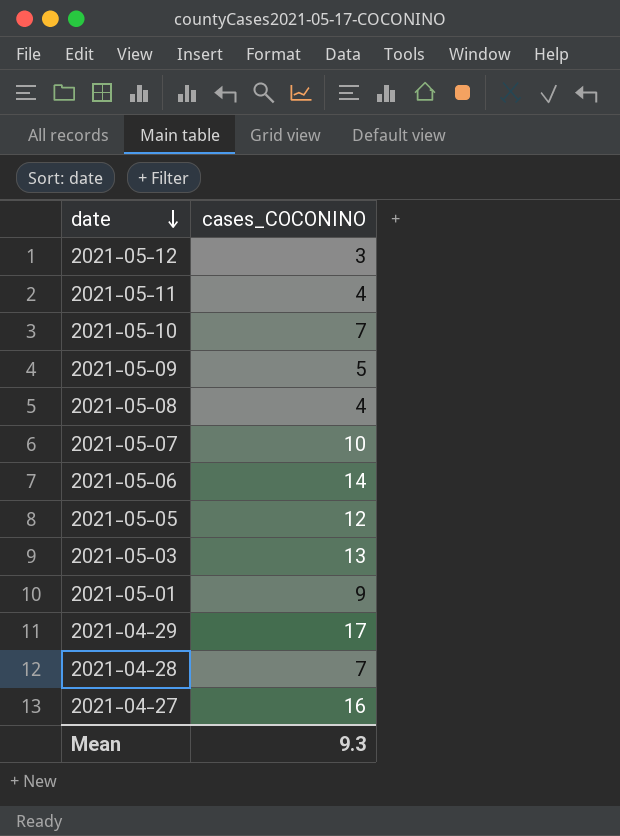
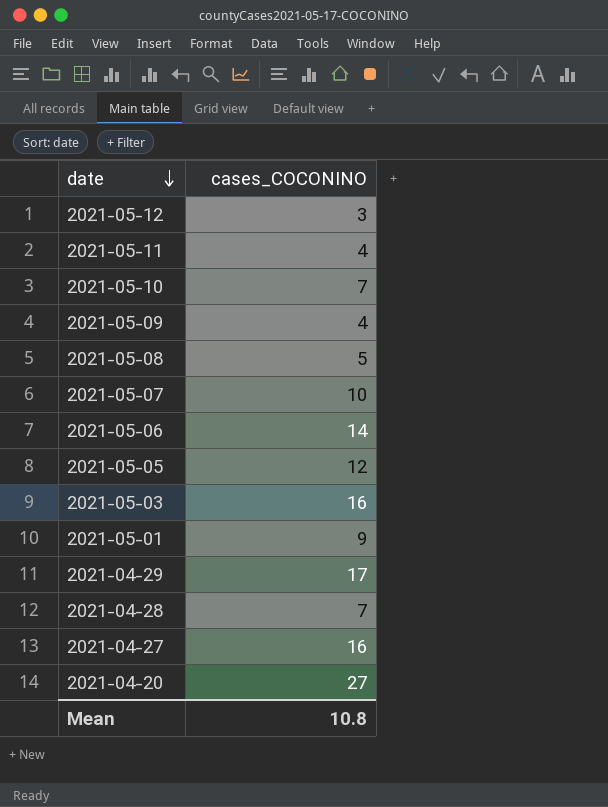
2021-05-09 | cases_COCONINO: 5 -> 4
2021-05-08 | cases_COCONINO: 4 -> 5
2021-05-03 | cases_COCONINO: 13 -> 16
row 2021-04-20: none -> 27
Mean | cases_COCONINO: 9.3 -> 10.8

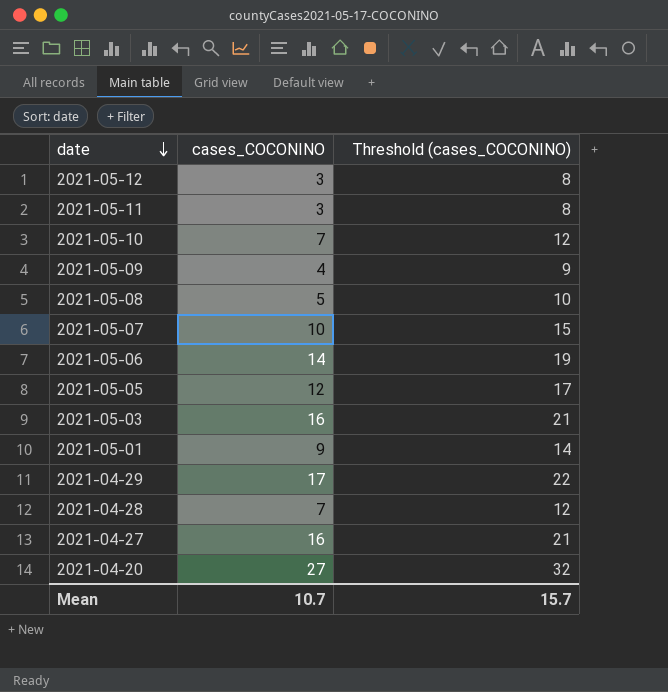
column Threshold (cases_COCONINO) | formula: none -> [cases_COCONINO] + 5
2021-05-11 | cases_COCONINO: 4 -> 3
Mean | cases_COCONINO: 10.8 -> 10.7

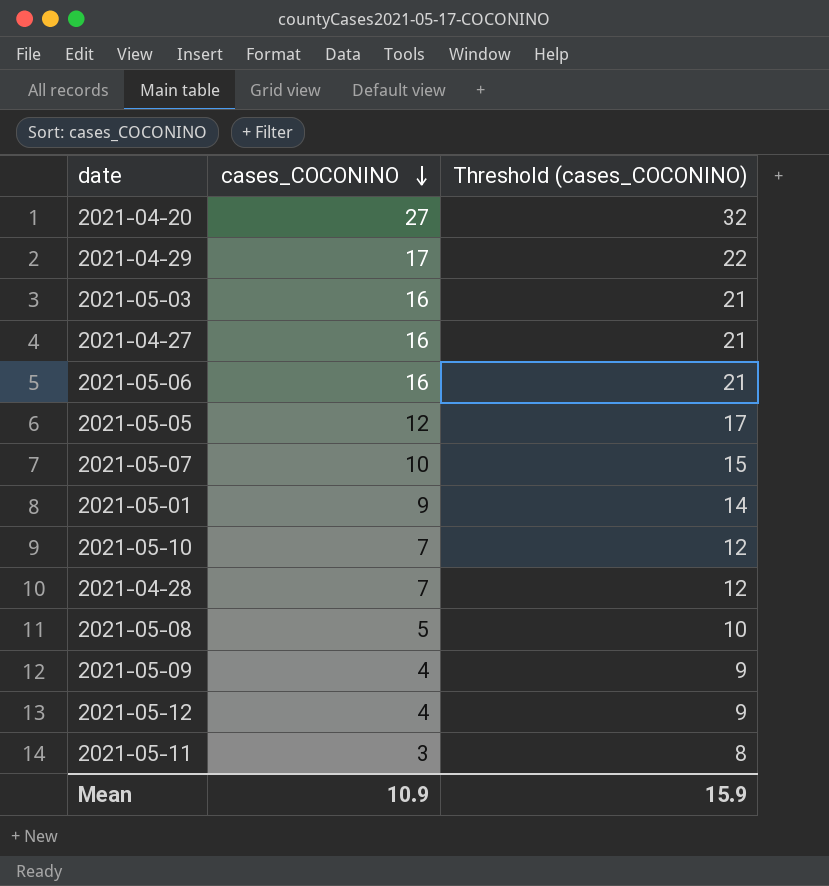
row order: date descending -> cases_COCONINO descending
2021-05-06 | cases_COCONINO: 14 -> 16
2021-05-06 | Threshold (cases_COCONINO): 19 -> 21
2021-05-12 | cases_COCONINO: 3 -> 4
2021-05-12 | Threshold (cases_COCONINO): 8 -> 9
Mean | cases_COCONINO: 10.7 -> 10.9
Mean | Threshold (cases_COCONINO): 15.7 -> 15.9

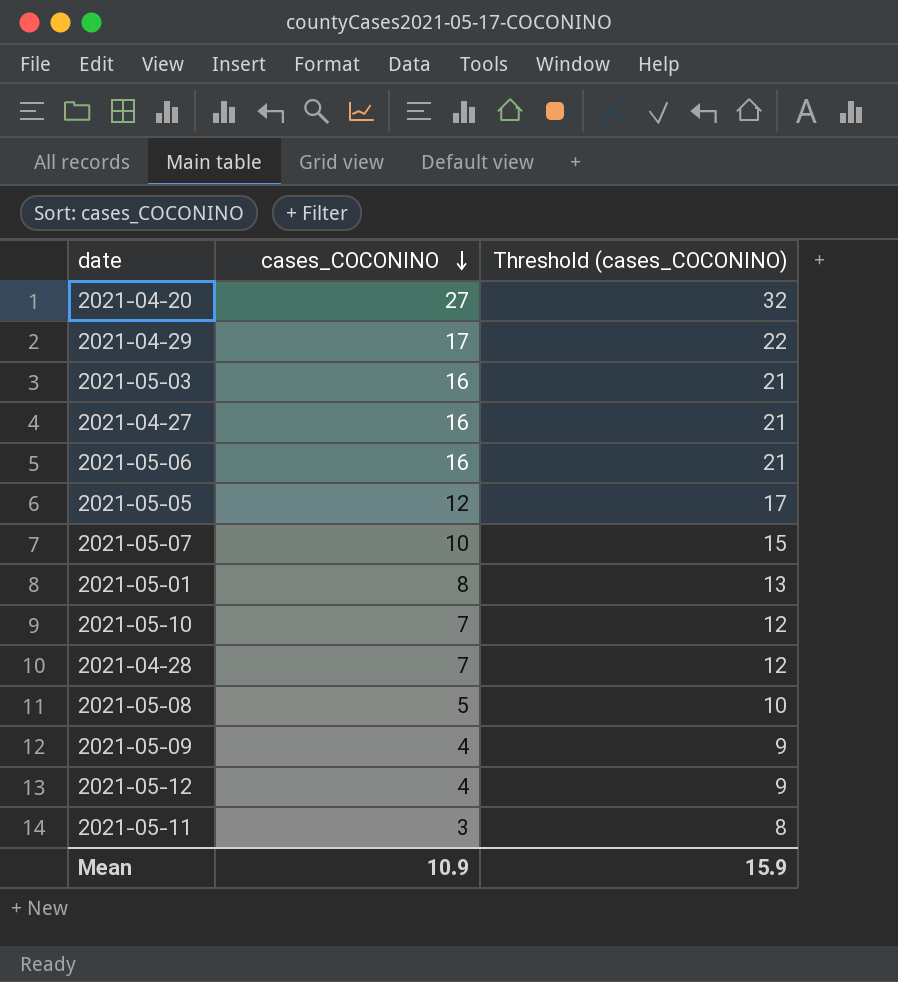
2021-05-01 | cases_COCONINO: 9 -> 8
2021-05-01 | Threshold (cases_COCONINO): 14 -> 13

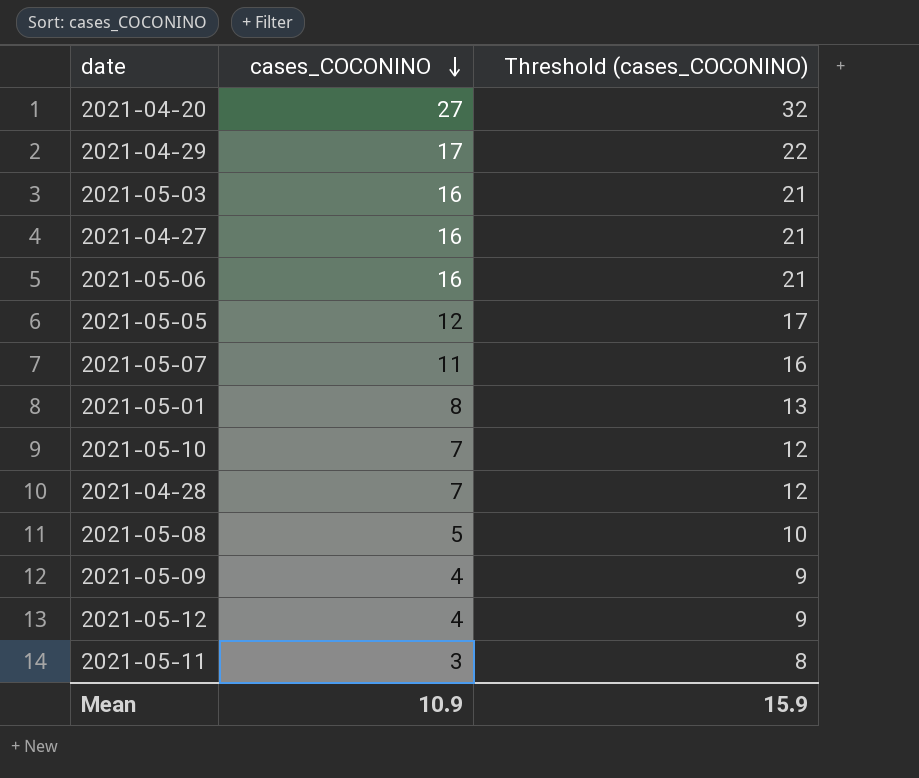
2021-05-07 | cases_COCONINO: 10 -> 11
2021-05-07 | Threshold (cases_COCONINO): 15 -> 16

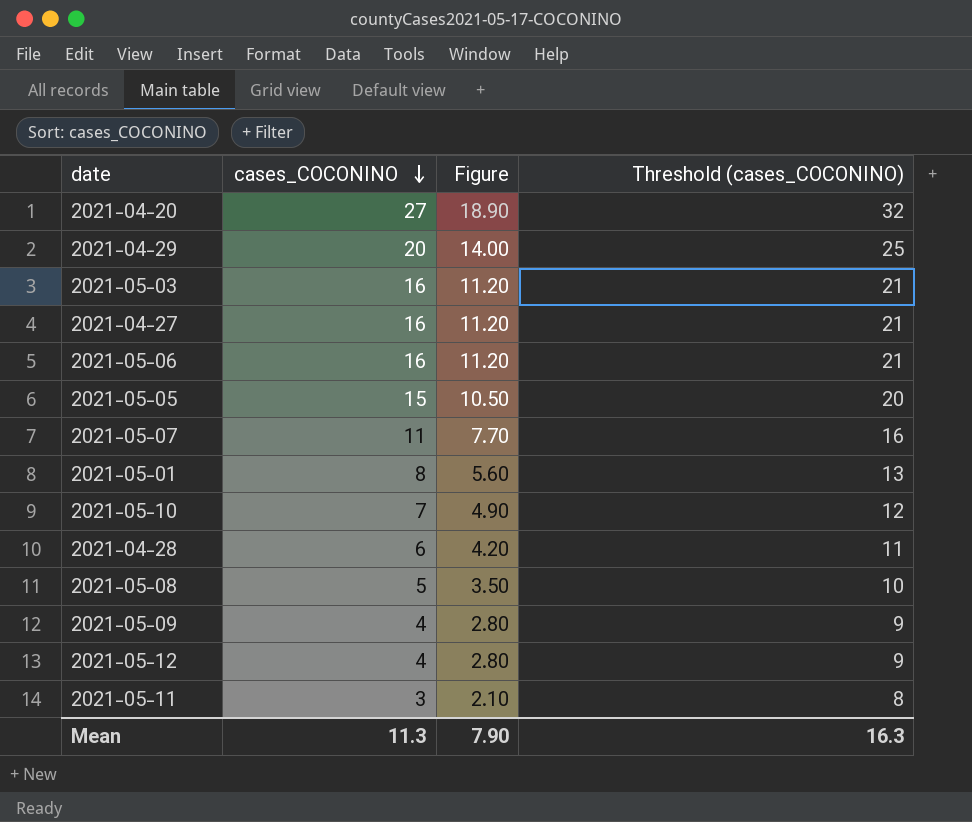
column Figure | formula: none -> [cases_COCONINO] * 0.7
2021-04-29 | cases_COCONINO: 17 -> 20
2021-04-29 | Threshold (cases_COCONINO): 22 -> 25
2021-05-05 | cases_COCONINO: 12 -> 15
2021-05-05 | Threshold (cases_COCONINO): 17 -> 20
2021-04-28 | cases_COCONINO: 7 -> 6
2021-04-28 | Threshold (cases_COCONINO): 12 -> 11
Mean | cases_COCONINO: 10.9 -> 11.3
Mean | Threshold (cases_COCONINO): 15.9 -> 16.3

